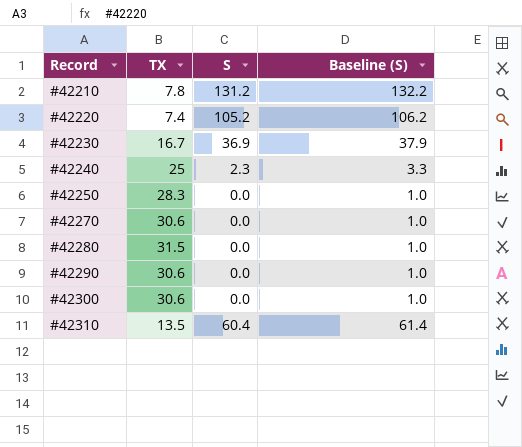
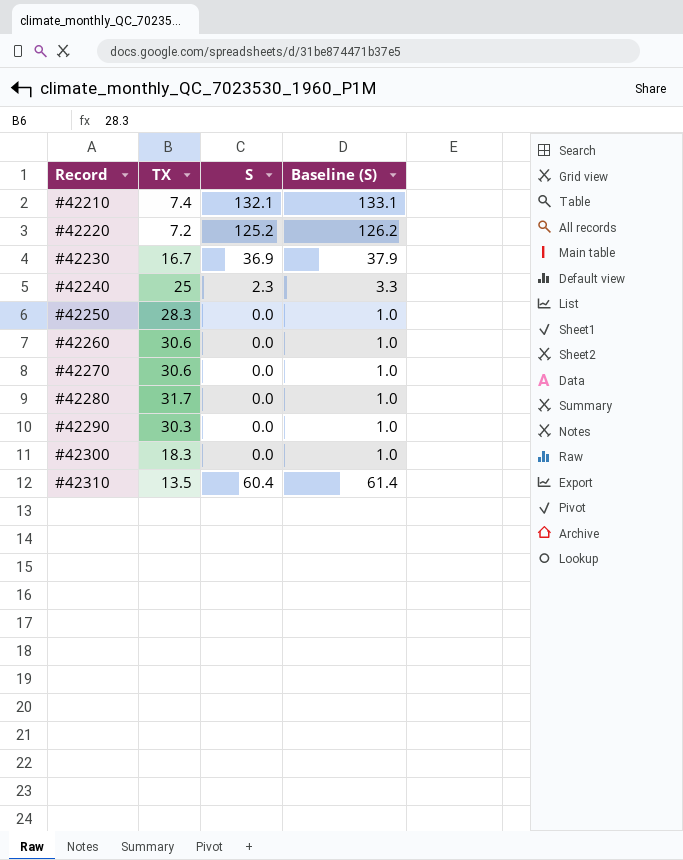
#42210 | TX: 7.8 -> 7.4
#42210 | S: 131.2 -> 132.1
#42210 | Baseline (S): 132.2 -> 133.1
#42220 | TX: 7.4 -> 7.2
#42220 | S: 105.2 -> 125.2
#42220 | Baseline (S): 106.2 -> 126.2
row #42260: none -> 30.6 | 0.0 | 1.0
#42280 | TX: 31.5 -> 31.7
#42290 | TX: 30.6 -> 30.3
#42300 | TX: 30.6 -> 18.3

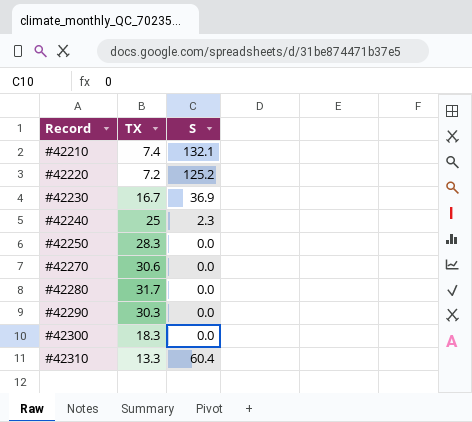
column Baseline (S) | formula: [S] + 1 -> none
row #42260: 30.6 | 0.0 | 1.0 -> none
#42310 | TX: 13.5 -> 13.3

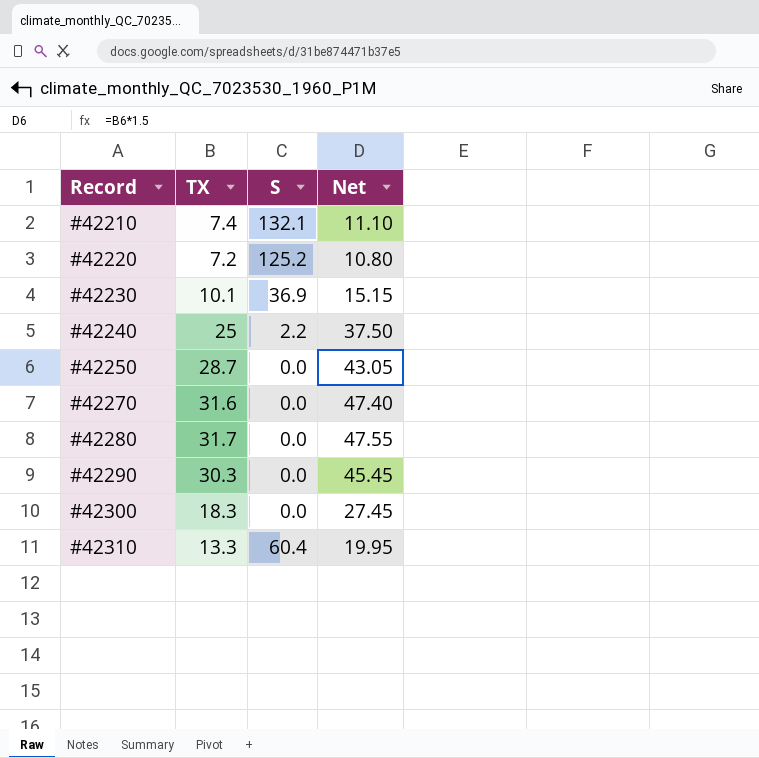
column Net | formula: none -> [TX] * 1.5
#42230 | TX: 16.7 -> 10.1
#42240 | S: 2.3 -> 2.2
#42250 | TX: 28.3 -> 28.7
#42270 | TX: 30.6 -> 31.6

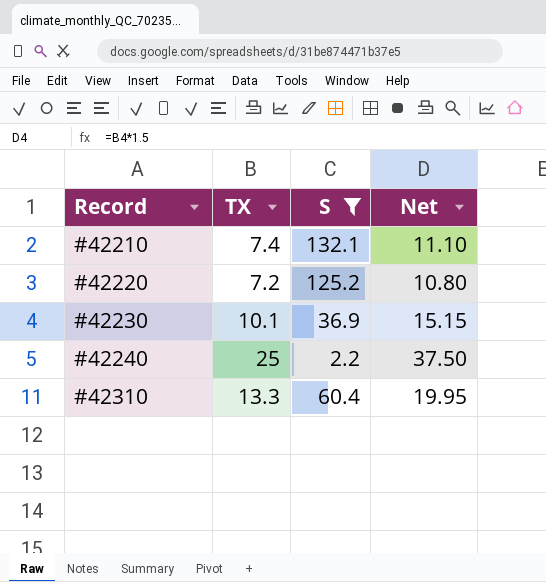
filter: none -> S != 0.0

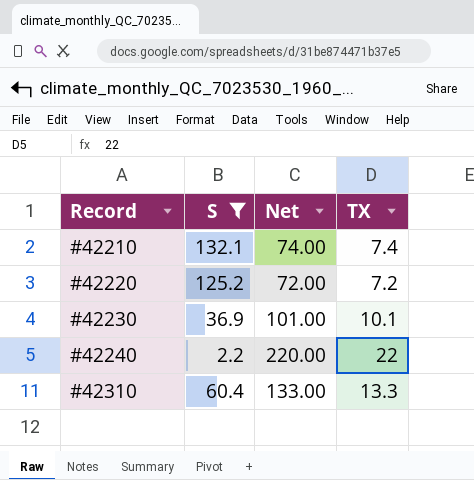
column Net | formula: [TX] * 1.5 -> [TX] * 10
column TX | position: 2 -> 4
#42240 | TX: 25 -> 22

